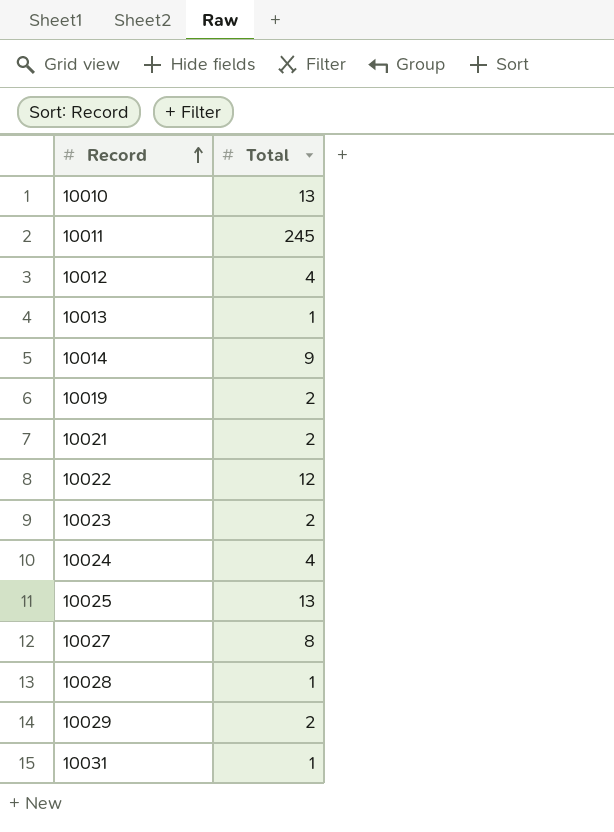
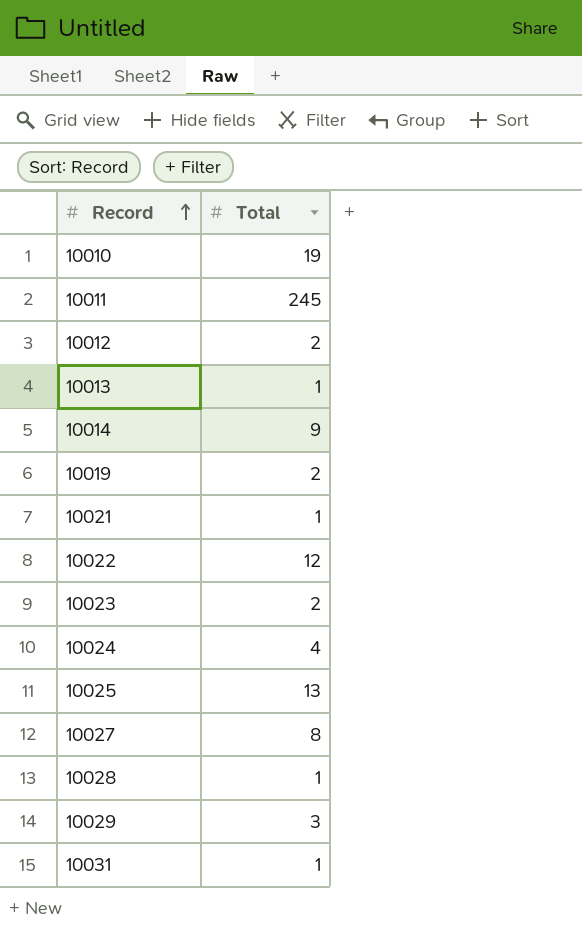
10010 | Total: 13 -> 19
10012 | Total: 4 -> 2
10021 | Total: 2 -> 1
10029 | Total: 2 -> 3

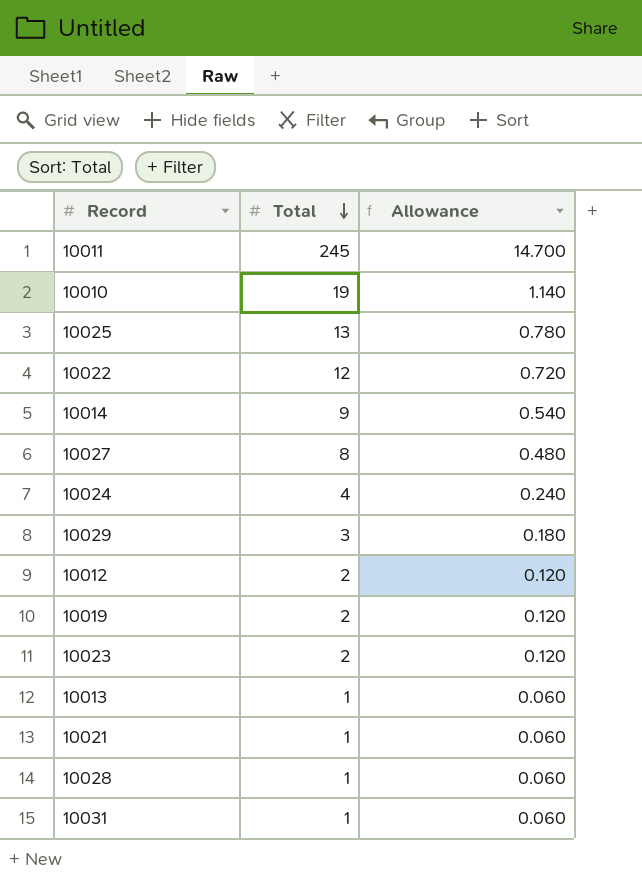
row order: Record ascending -> Total descending
column Allowance | formula: none -> [Total] * 0.06

